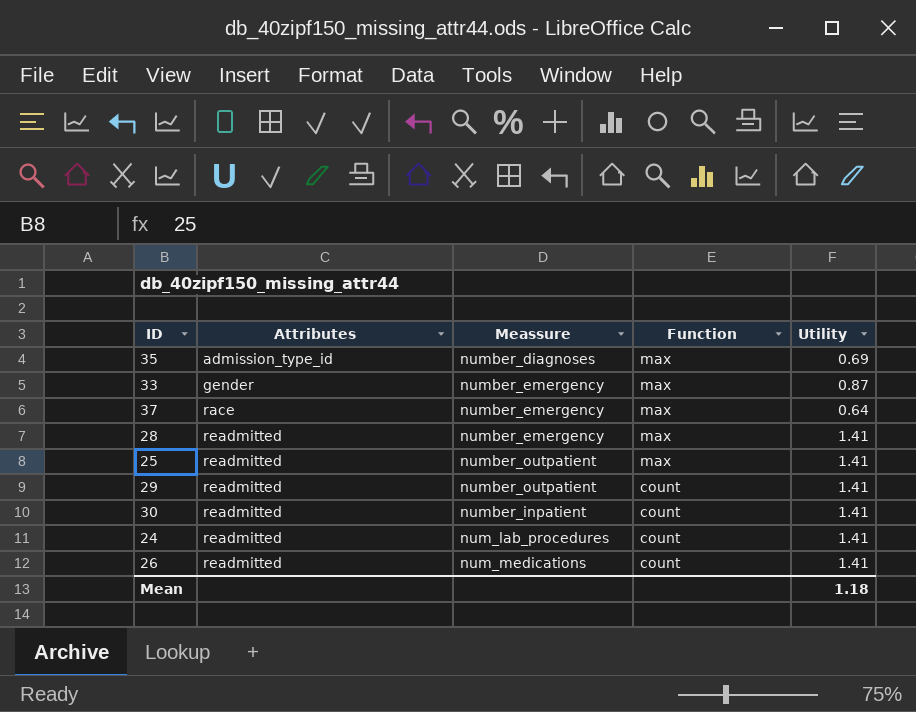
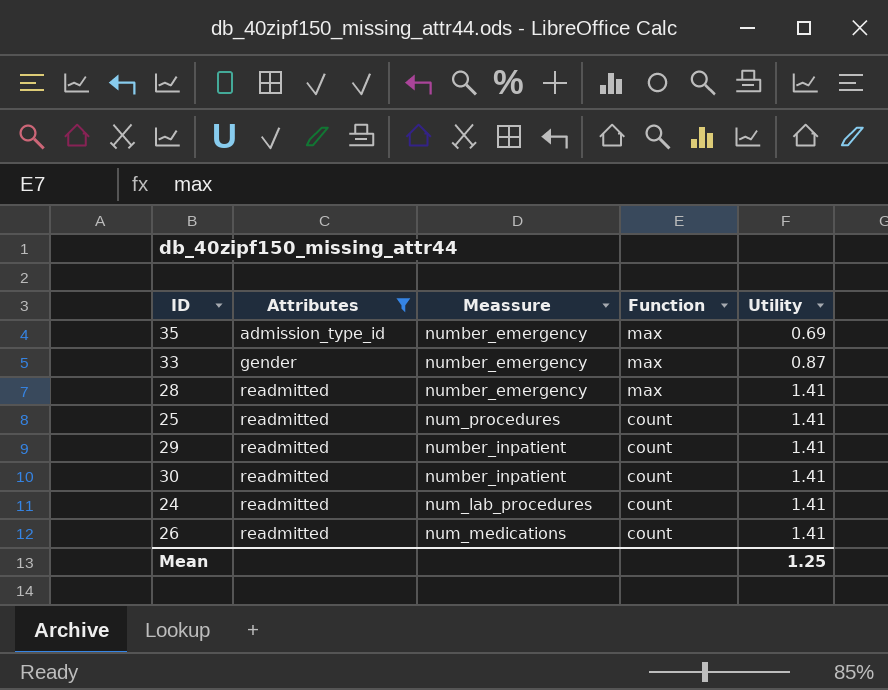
filter: none -> Attributes != race
35 | Meassure: number_diagnoses -> number_emergency
25 | Meassure: number_outpatient -> num_procedures
25 | Function: max -> count
29 | Meassure: number_outpatient -> number_inpatient
Mean | Utility: 1.18 -> 1.25

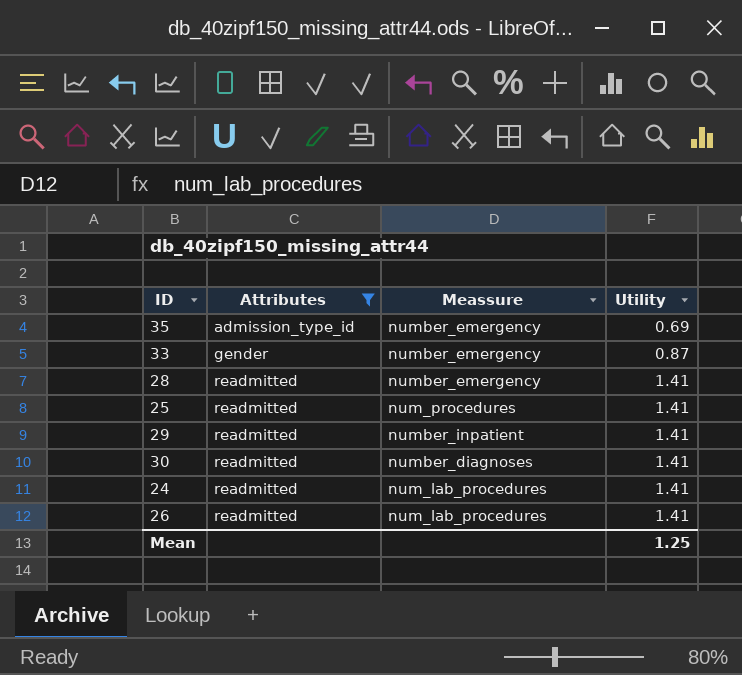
column Function | position: 4 -> none
30 | Meassure: number_inpatient -> number_diagnoses
26 | Meassure: num_medications -> num_lab_procedures

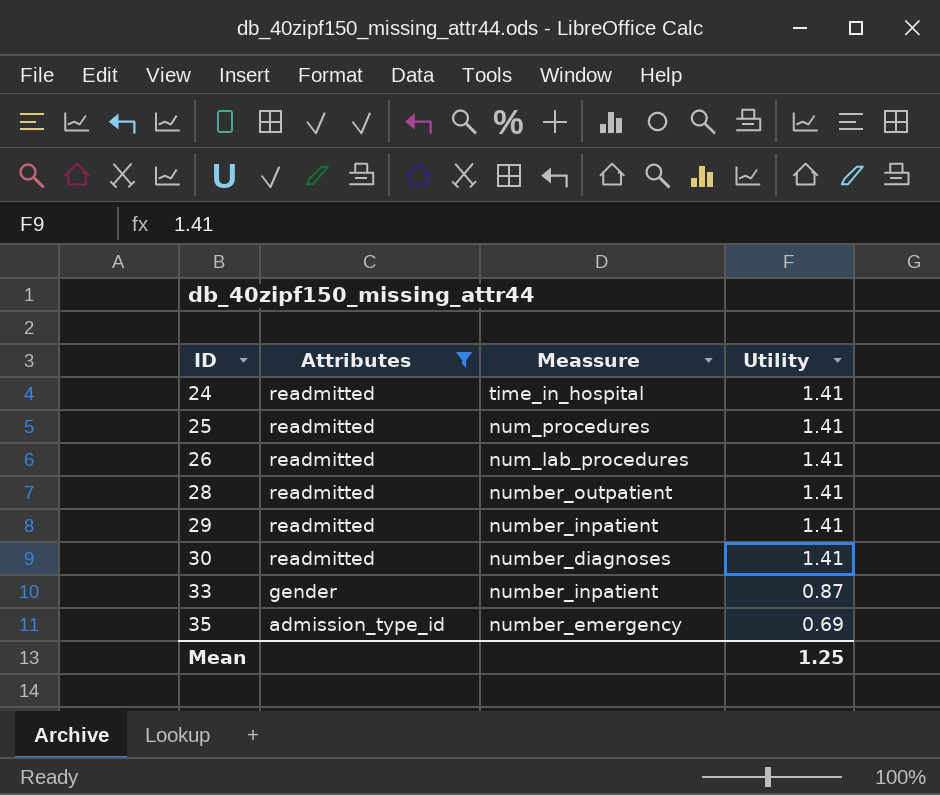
row order: Attributes ascending -> ID ascending
24 | Meassure: num_lab_procedures -> time_in_hospital
28 | Meassure: number_emergency -> number_outpatient
33 | Meassure: number_emergency -> number_inpatient

